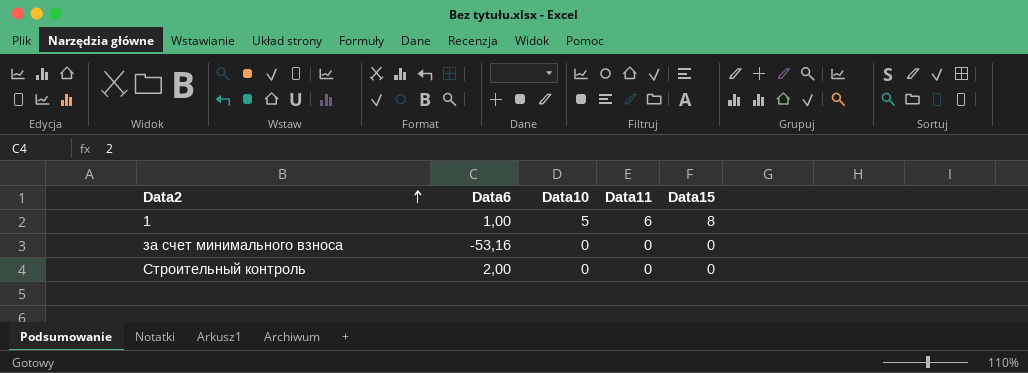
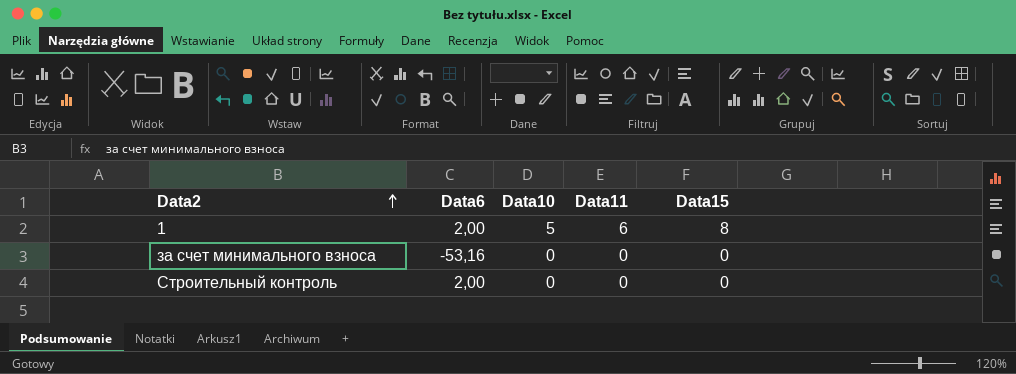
1 | Data6: 1,00 -> 2,00

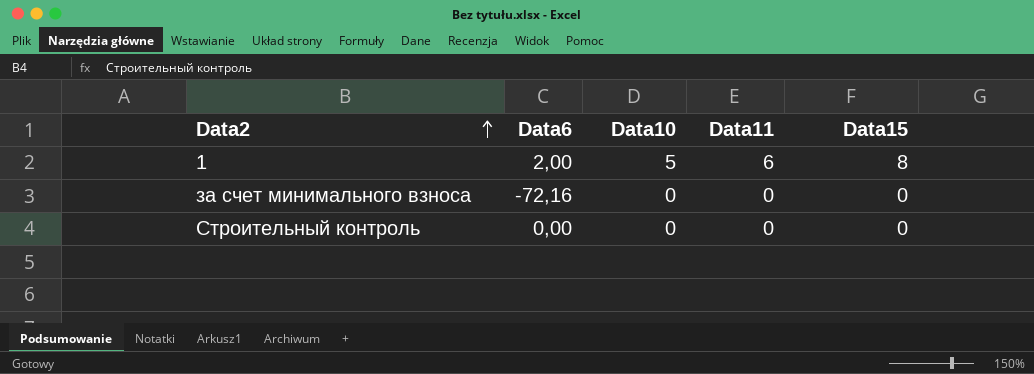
за счет минимального взноса | Data6: -53,16 -> -72,16
Строительный контроль | Data6: 2,00 -> 0,00

